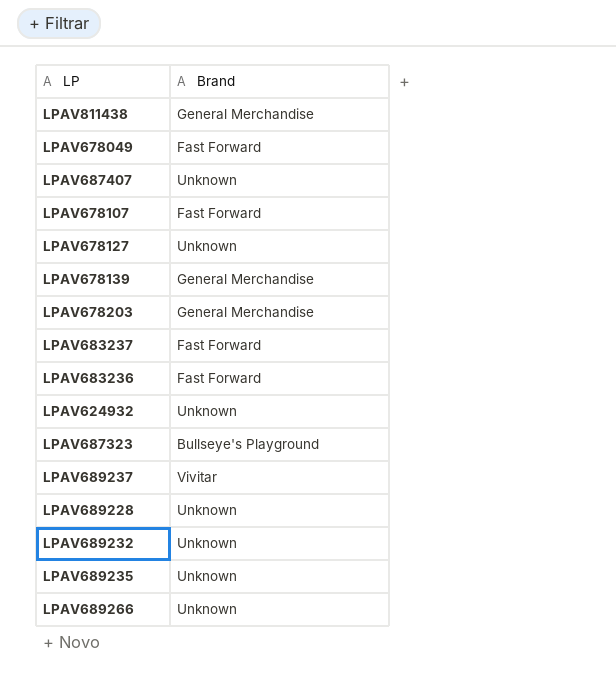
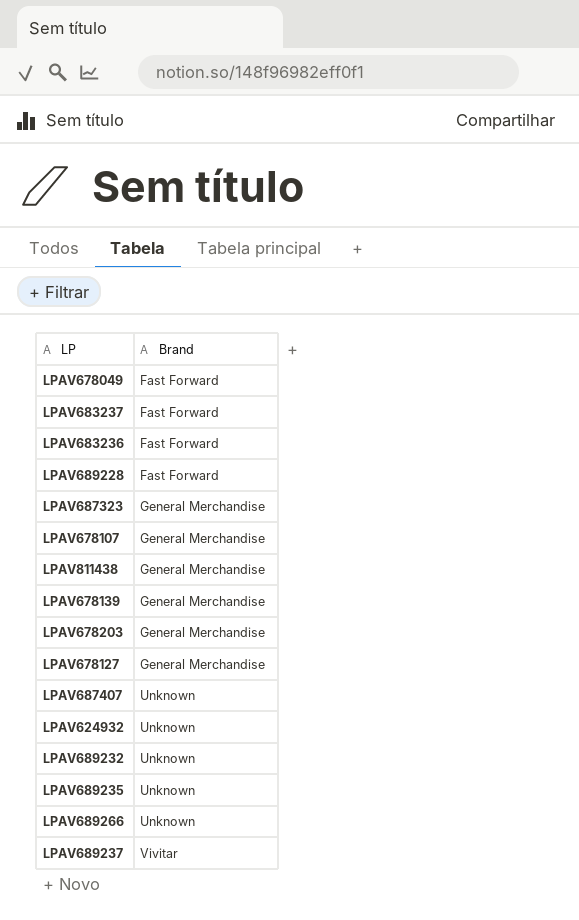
row order: none -> Brand ascending
LPAV689228 | Brand: Unknown -> Fast Forward
LPAV687323 | Brand: Bullseye's Playground -> General Merchandise
LPAV678107 | Brand: Fast Forward -> General Merchandise
LPAV678127 | Brand: Unknown -> General Merchandise

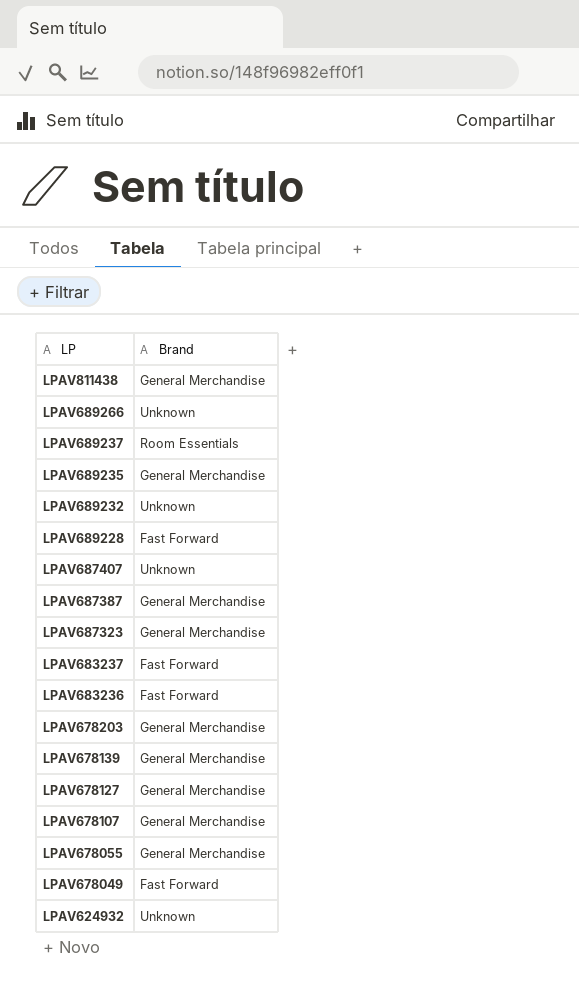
row order: Brand ascending -> LP descending
LPAV689237 | Brand: Vivitar -> Room Essentials
LPAV689235 | Brand: Unknown -> General Merchandise
row LPAV687387: none -> General Merchandise
row LPAV678055: none -> General Merchandise

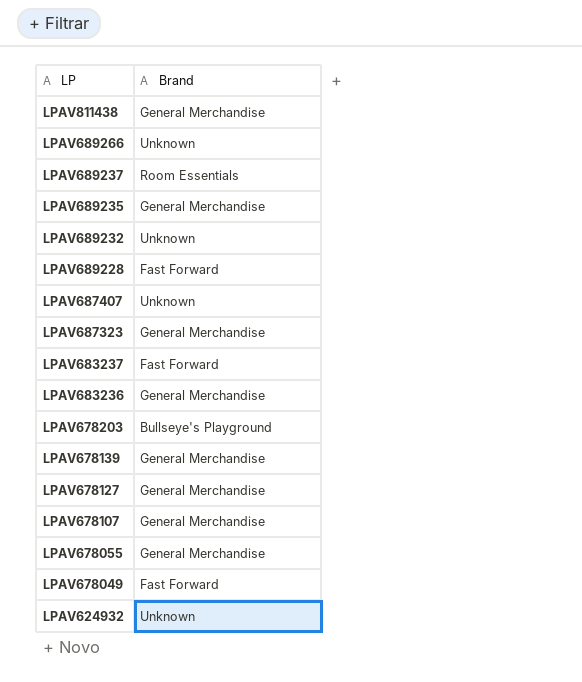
row LPAV687387: General Merchandise -> none
LPAV683236 | Brand: Fast Forward -> General Merchandise
LPAV678203 | Brand: General Merchandise -> Bullseye's Playground

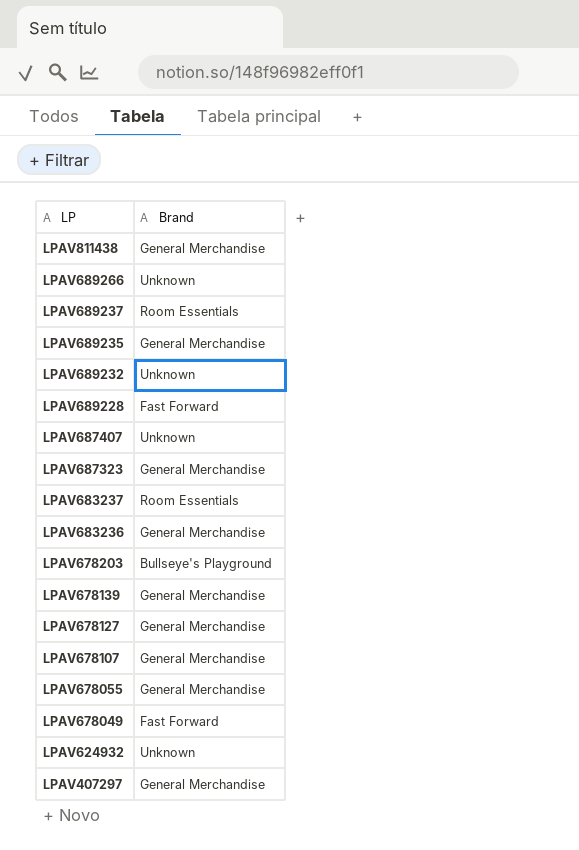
LPAV683237 | Brand: Fast Forward -> Room Essentials
row LPAV407297: none -> General Merchandise

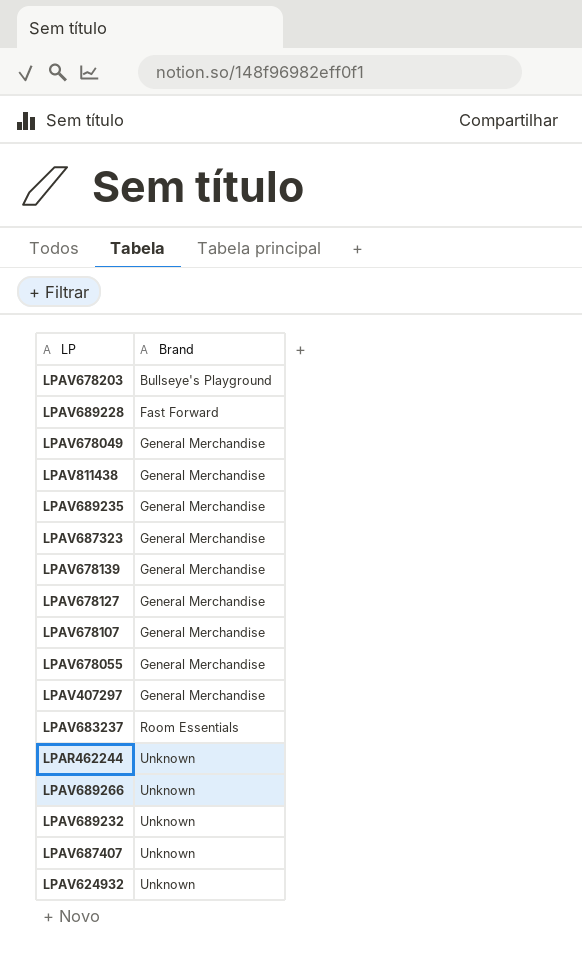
row order: LP descending -> Brand ascending
row LPAV689237: Room Essentials -> none
row LPAV683236: General Merchandise -> none
LPAV678049 | Brand: Fast Forward -> General Merchandise
row LPAR462244: none -> Unknown

